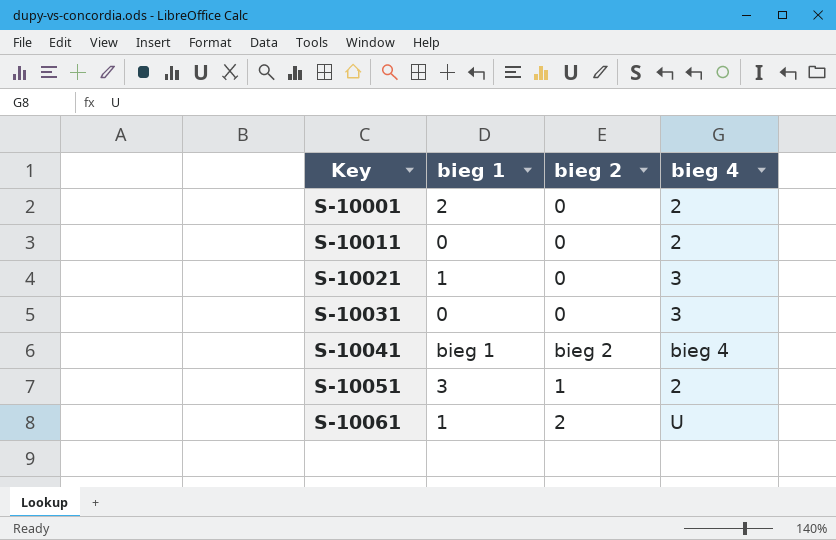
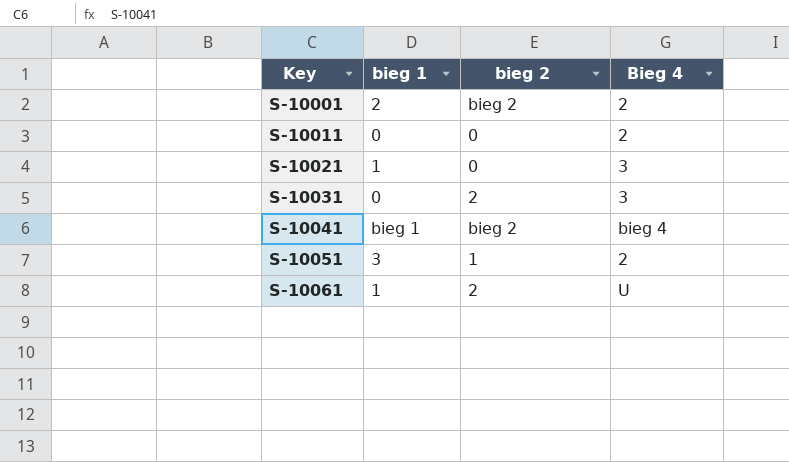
column name: bieg 4 -> Bieg 4
S-10001 | bieg 2: 0 -> bieg 2
S-10031 | bieg 2: 0 -> 2

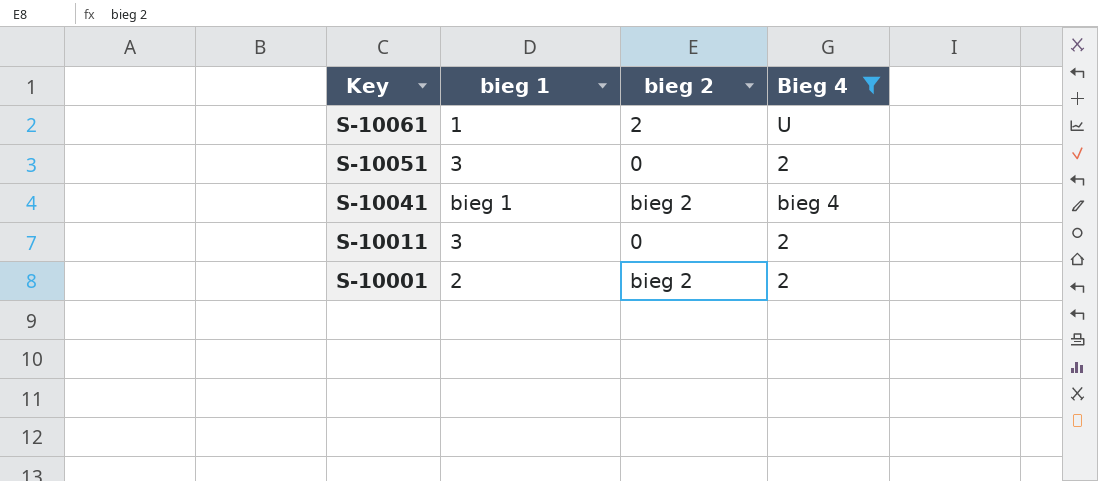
filter: none -> Bieg 4 != 3
row order: Key ascending -> Key descending
S-10051 | bieg 2: 1 -> 0
S-10011 | bieg 1: 0 -> 3

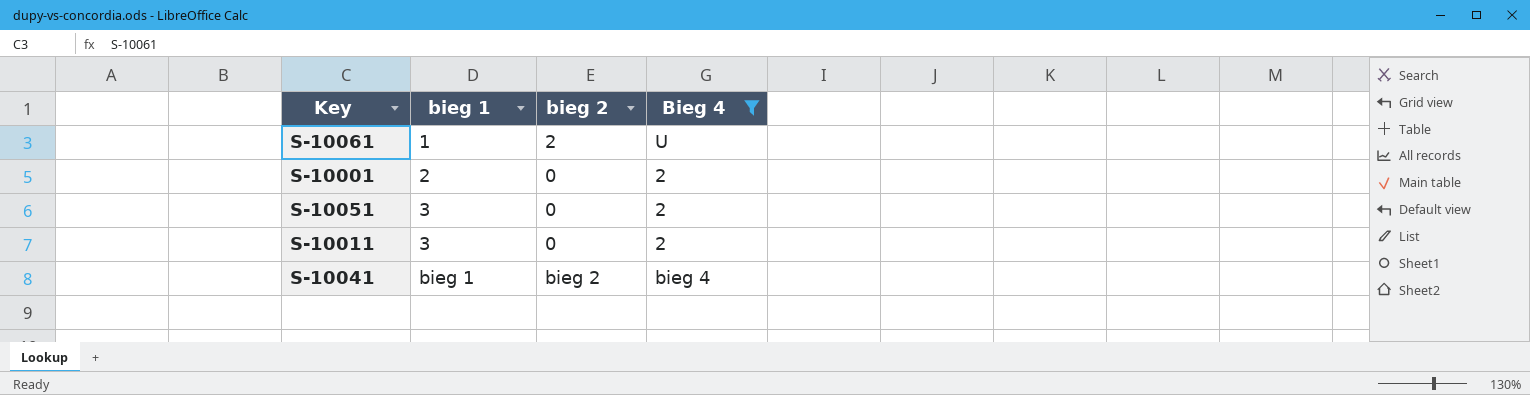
row order: Key descending -> bieg 1 ascending
S-10001 | bieg 2: bieg 2 -> 0

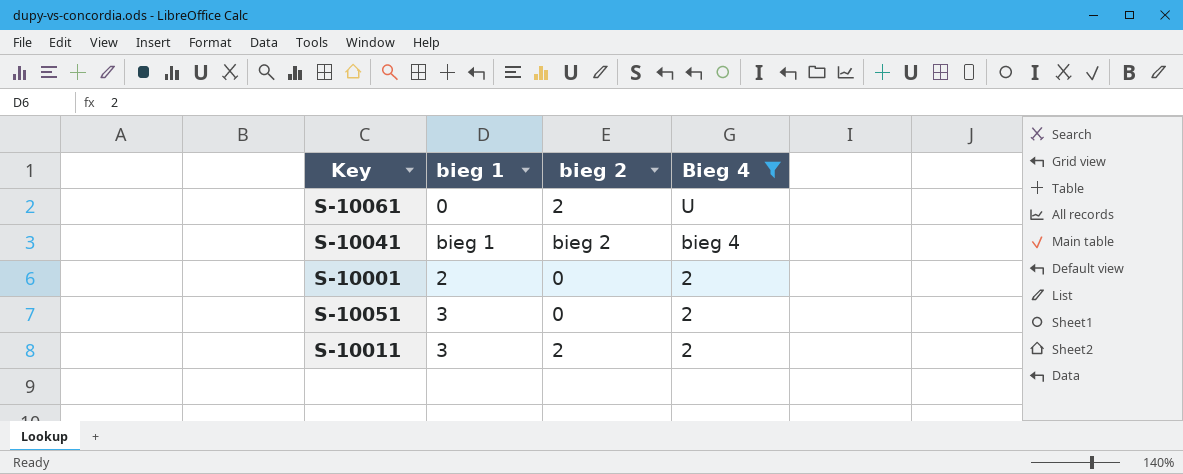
row order: bieg 1 ascending -> Bieg 4 descending
S-10061 | bieg 1: 1 -> 0
S-10011 | bieg 2: 0 -> 2

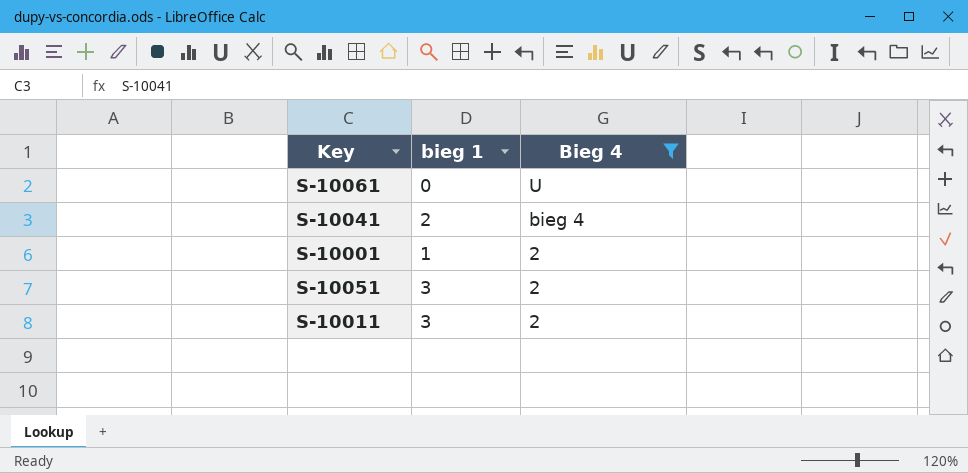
column bieg 2 | position: 3 -> none
S-10041 | bieg 1: bieg 1 -> 2
S-10001 | bieg 1: 2 -> 1

